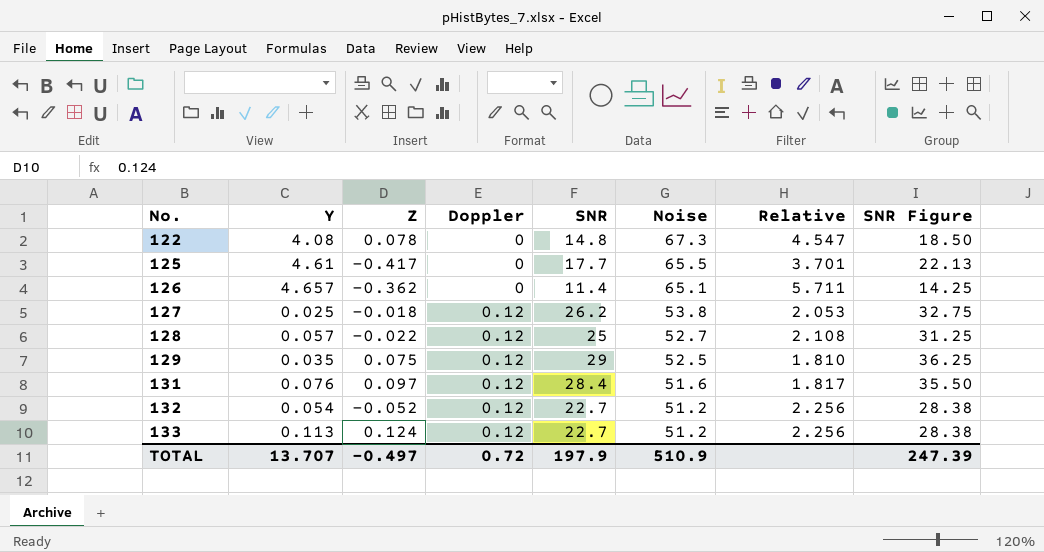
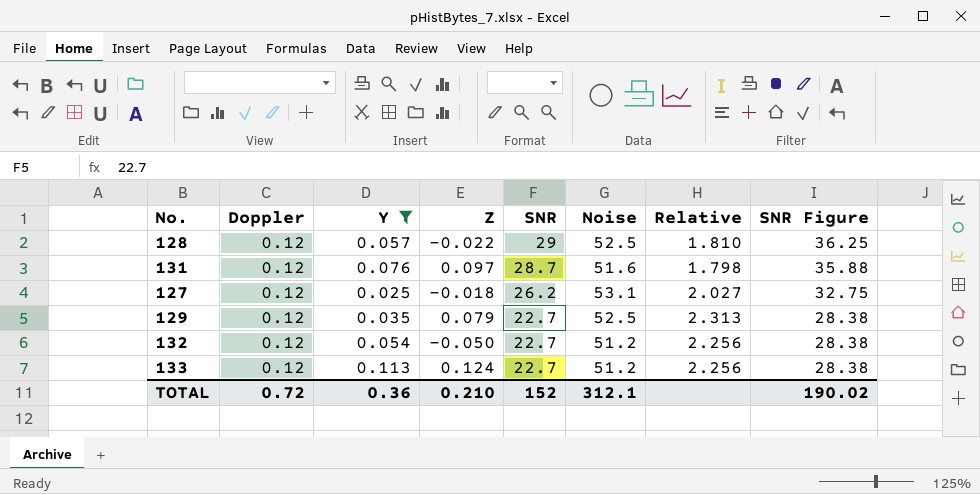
filter: none -> Y <= 0.113
row order: No. ascending -> SNR descending
column Doppler | position: 4 -> 2
128 | SNR: 25 -> 29
128 | Noise: 52.7 -> 52.5
128 | Relative: 2.108 -> 1.810
128 | SNR Figure: 31.25 -> 36.25
131 | SNR: 28.4 -> 28.7
131 | Relative: 1.817 -> 1.798
131 | SNR Figure: 35.50 -> 35.88
127 | Noise: 53.8 -> 53.1
127 | Relative: 2.053 -> 2.027
129 | Z: 0.075 -> 0.079
129 | SNR: 29 -> 22.7
129 | Relative: 1.810 -> 2.313
129 | SNR Figure: 36.25 -> 28.38
132 | Z: -0.052 -> -0.050
TOTAL | Y: 13.707 -> 0.36
TOTAL | Z: -0.497 -> 0.210
TOTAL | SNR: 197.9 -> 152
TOTAL | Noise: 510.9 -> 312.1
TOTAL | SNR Figure: 247.39 -> 190.02

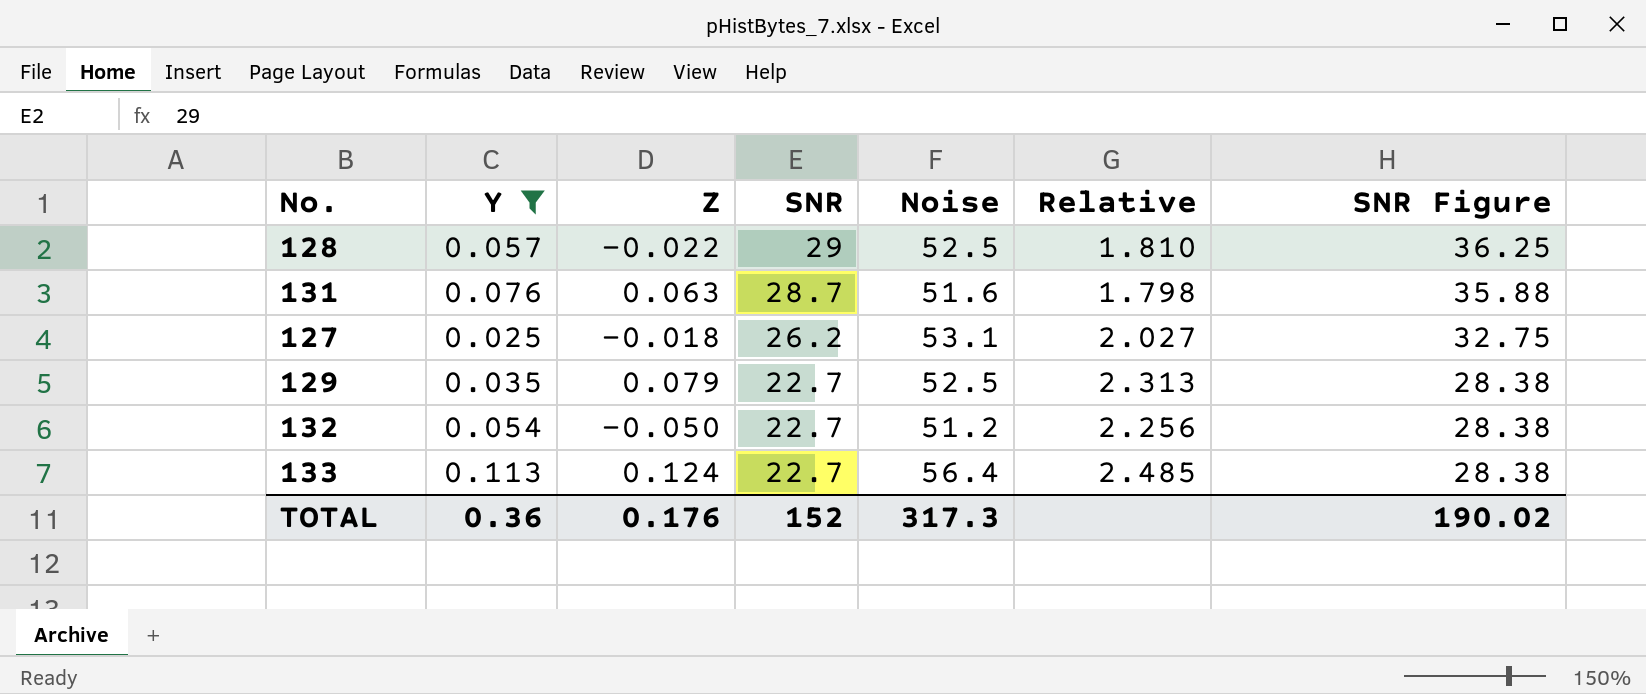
column Doppler | position: 2 -> none
131 | Z: 0.097 -> 0.063
133 | Noise: 51.2 -> 56.4
133 | Relative: 2.256 -> 2.485
TOTAL | Z: 0.210 -> 0.176
TOTAL | Noise: 312.1 -> 317.3

